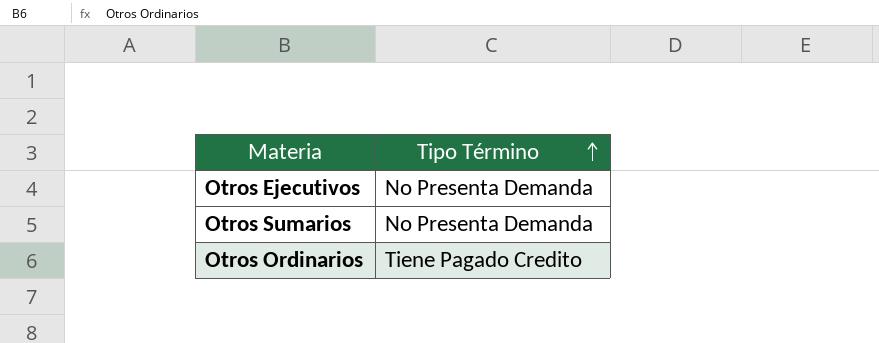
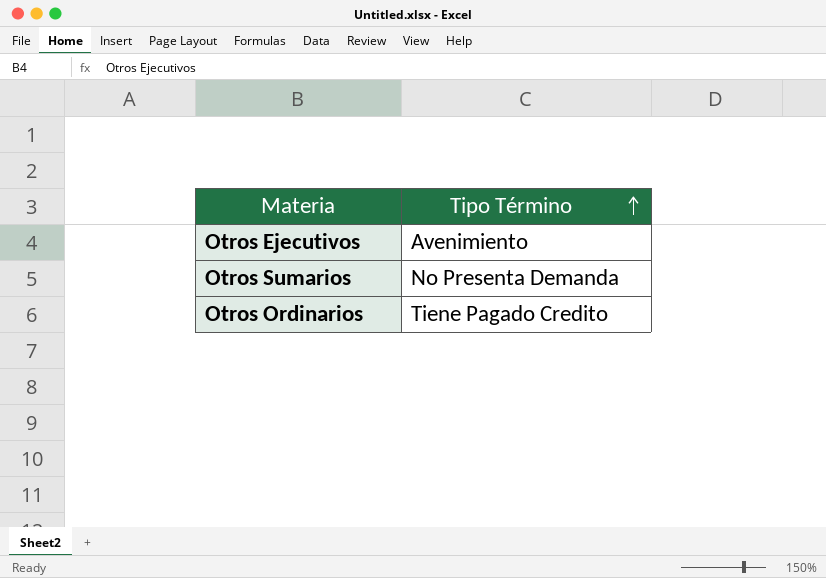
Otros Ejecutivos | Tipo Término: No Presenta Demanda -> Avenimiento

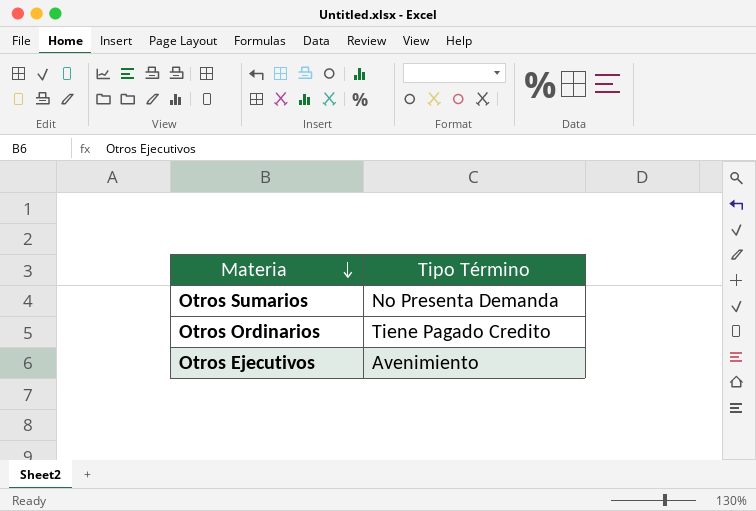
row order: Tipo Término ascending -> Materia descending

